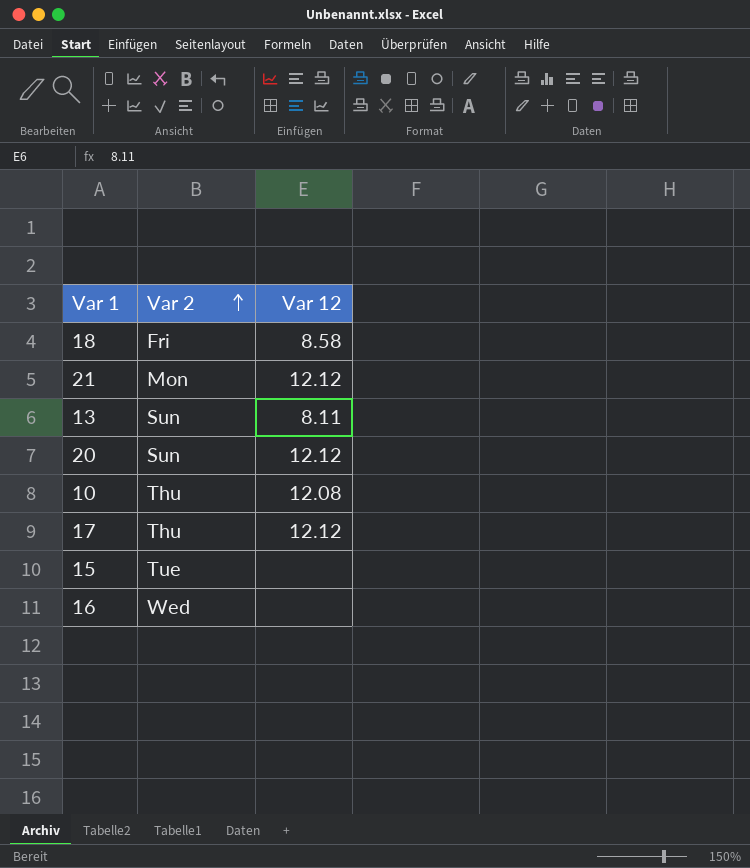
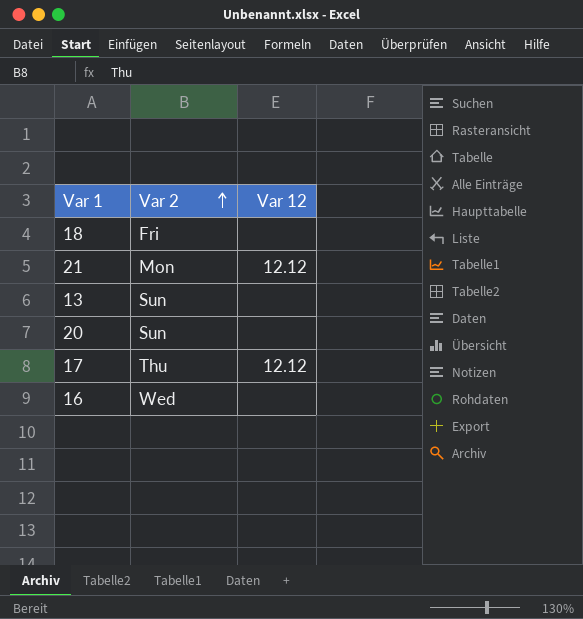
row 10: Thu | 12.08 -> none
row 15: Tue | none -> none
18 | Var 12: 8.58 -> none
13 | Var 12: 8.11 -> none
20 | Var 12: 12.12 -> none

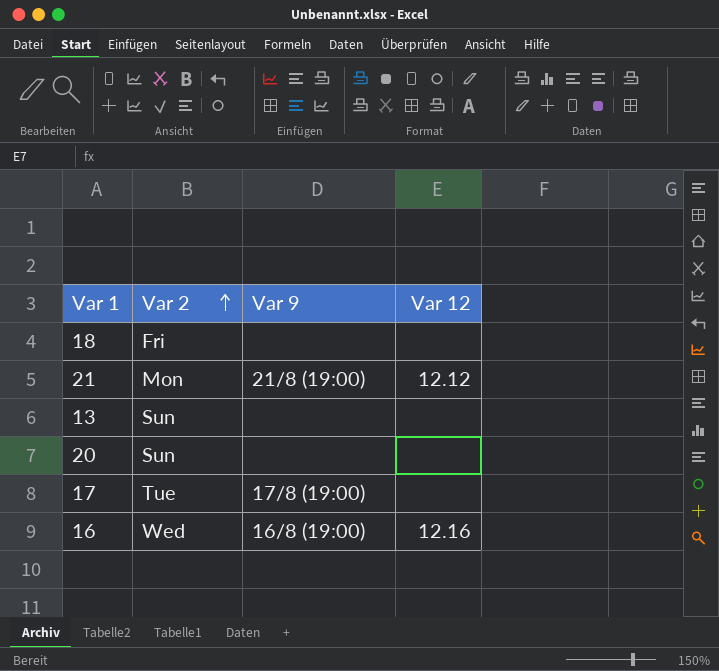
column Var 9 | position: none -> 3
17 | Var 2: Thu -> Tue
17 | Var 12: 12.12 -> none
16 | Var 12: none -> 12.16

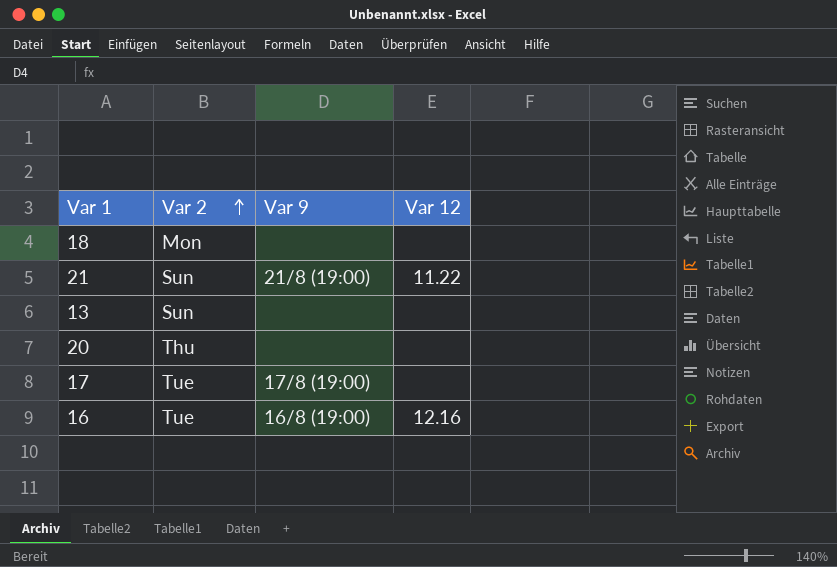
18 | Var 2: Fri -> Mon
21 | Var 2: Mon -> Sun
21 | Var 12: 12.12 -> 11.22
20 | Var 2: Sun -> Thu
16 | Var 2: Wed -> Tue

